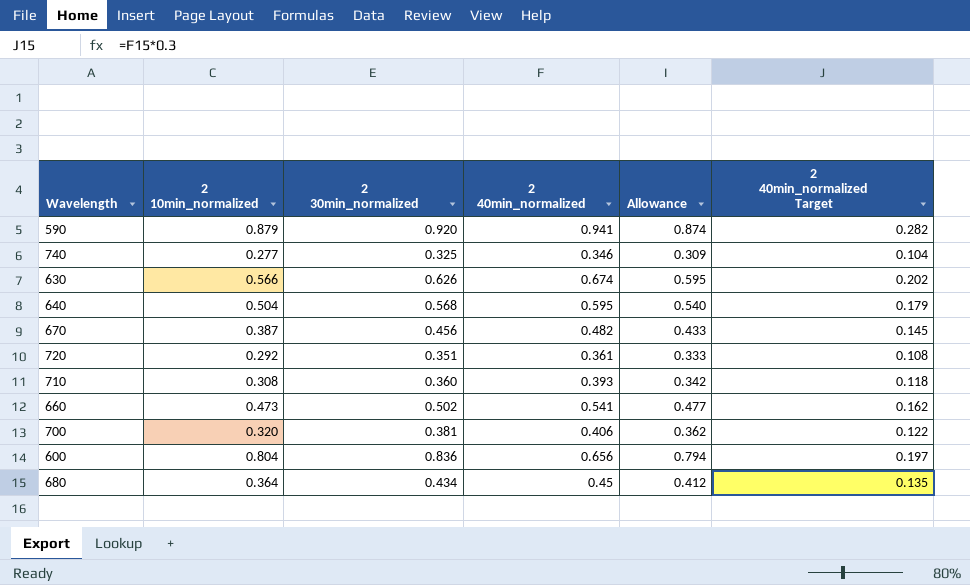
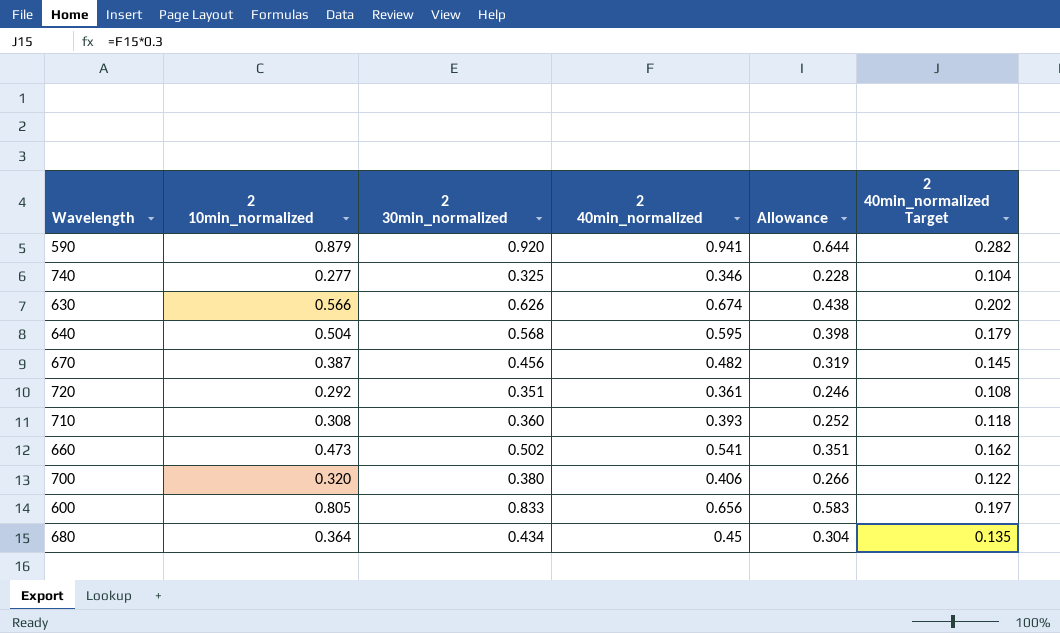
column Allowance | formula: [2 30min_normalized] * 0.95 -> [2 30min_normalized] * 0.7
700 | 2 30min_normalized: 0.381 -> 0.380
600 | 2 10min_normalized: 0.804 -> 0.805
600 | 2 30min_normalized: 0.836 -> 0.833

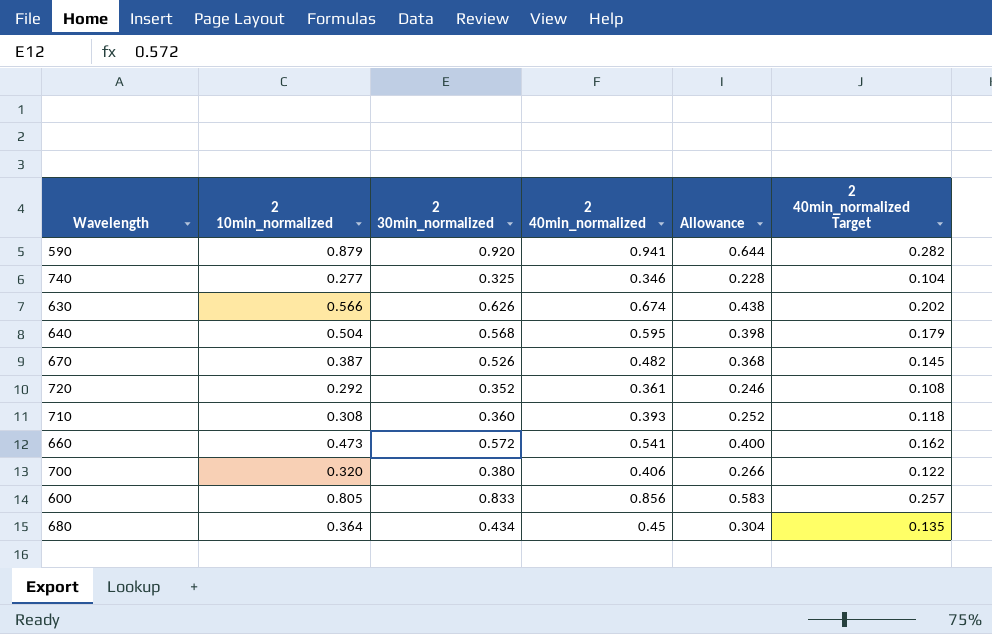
670 | 2 30min_normalized: 0.456 -> 0.526
670 | Allowance: 0.319 -> 0.368
720 | 2 30min_normalized: 0.351 -> 0.352
660 | 2 30min_normalized: 0.502 -> 0.572
660 | Allowance: 0.351 -> 0.400
600 | 2 40min_normalized: 0.656 -> 0.856
600 | 2 40min_normalized Target: 0.197 -> 0.257

